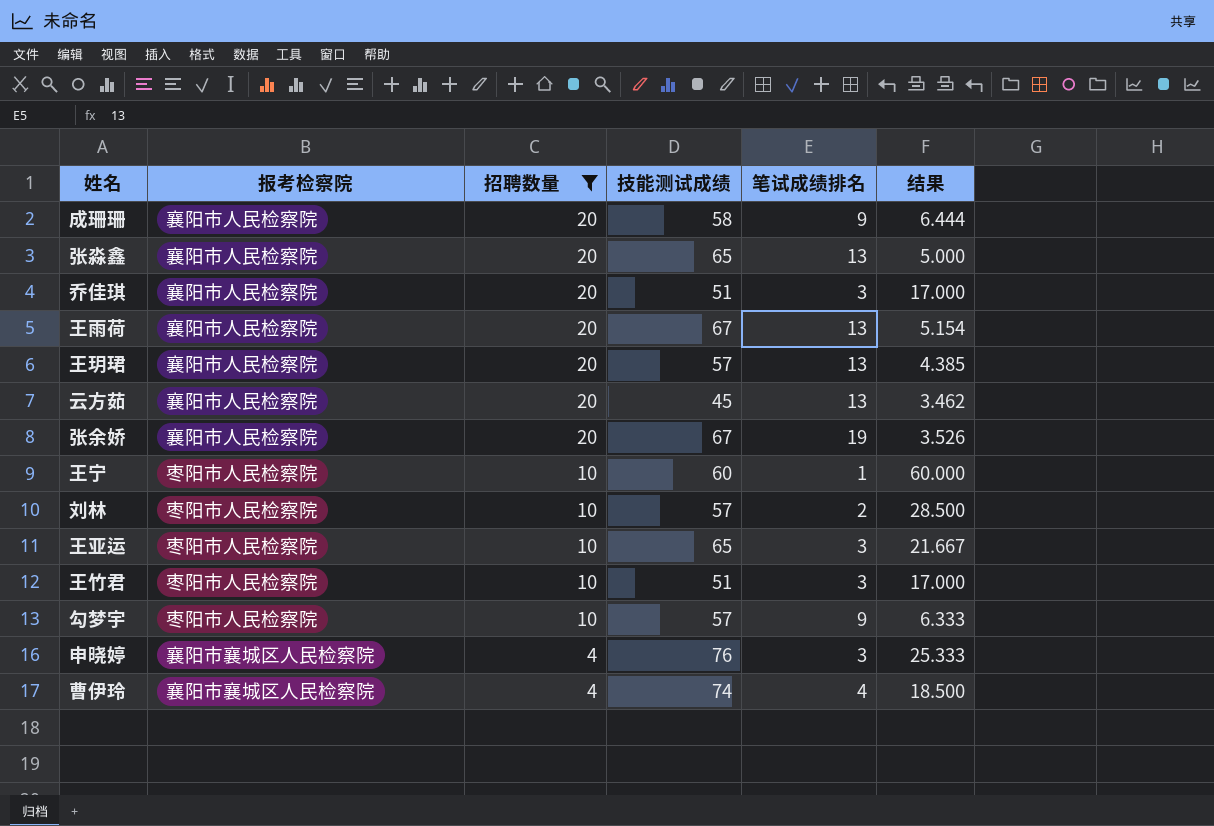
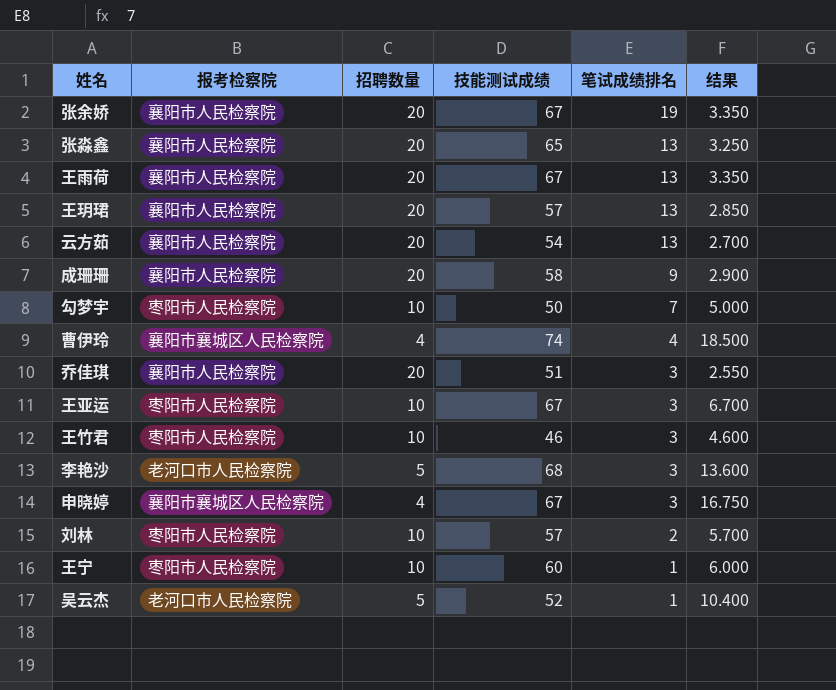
filter: 招聘数量 != 5 -> none
row order: 招聘数量 descending -> 笔试成绩排名 descending
column 结果 | formula: [技能测试成绩] / [笔试成绩排名] -> [技能测试成绩] / [招聘数量]
云方茹 | 技能测试成绩: 45 -> 54
勾梦宇 | 技能测试成绩: 57 -> 50
勾梦宇 | 笔试成绩排名: 9 -> 7
王亚运 | 技能测试成绩: 65 -> 67
王竹君 | 技能测试成绩: 51 -> 46
申晓婷 | 技能测试成绩: 76 -> 67

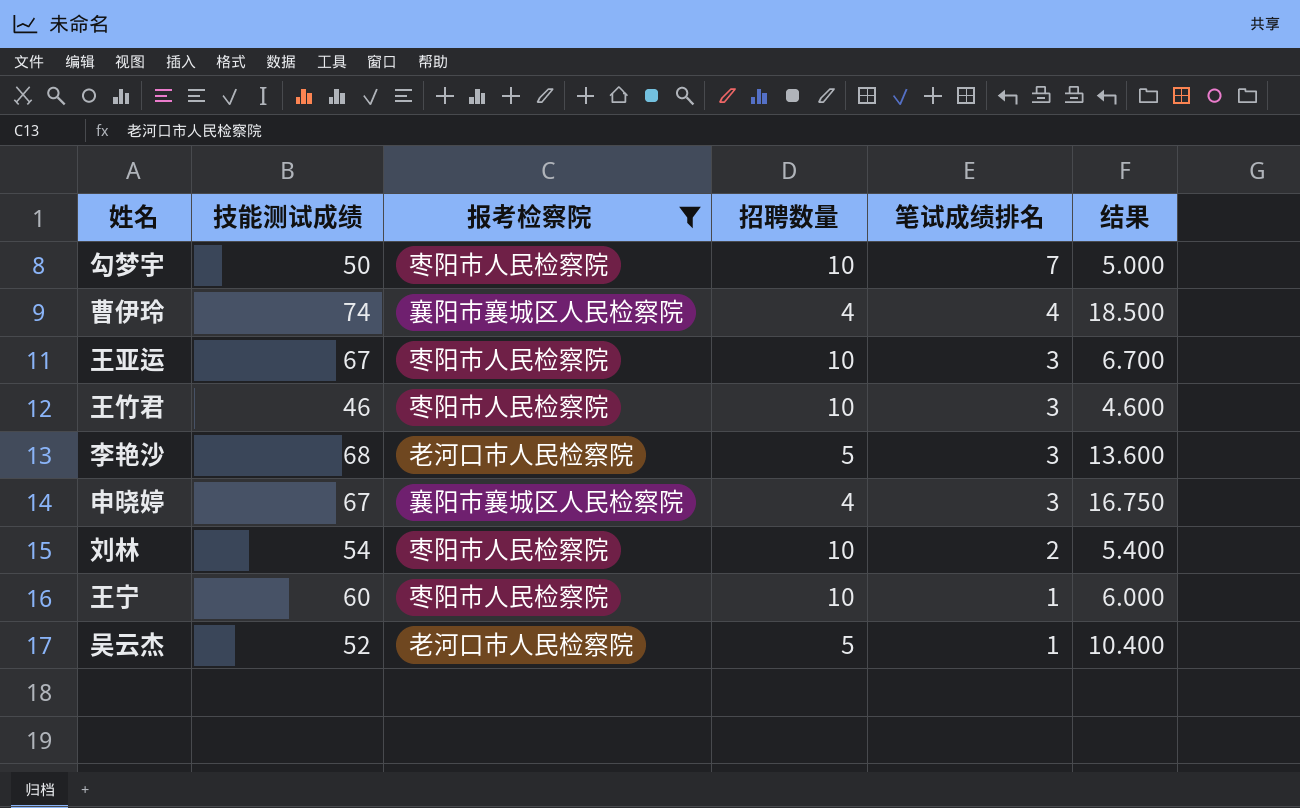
filter: none -> 报考检察院 != 襄阳市人民检察院
column 技能测试成绩 | position: 4 -> 2
刘林 | 技能测试成绩: 57 -> 54
刘林 | 结果: 5.700 -> 5.400

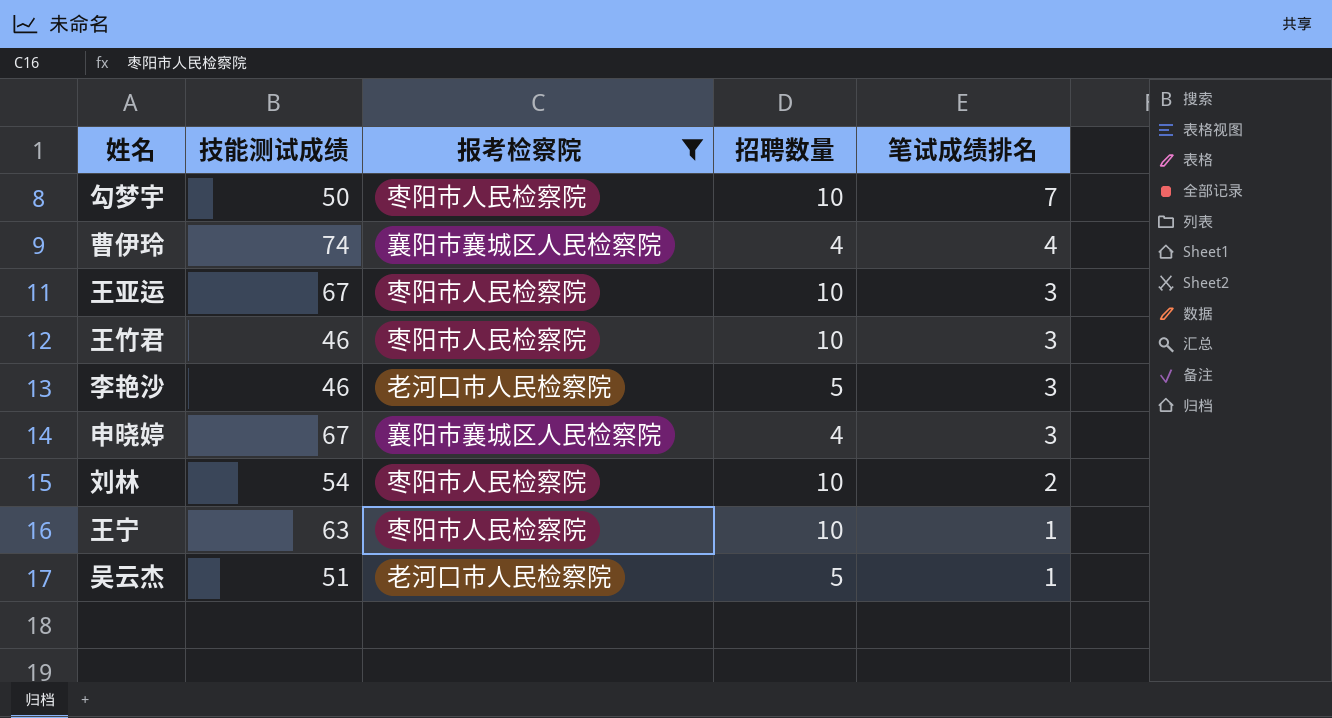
column 结果 | formula: [技能测试成绩] / [招聘数量] -> none
李艳沙 | 技能测试成绩: 68 -> 46
王宁 | 技能测试成绩: 60 -> 63
吴云杰 | 技能测试成绩: 52 -> 51

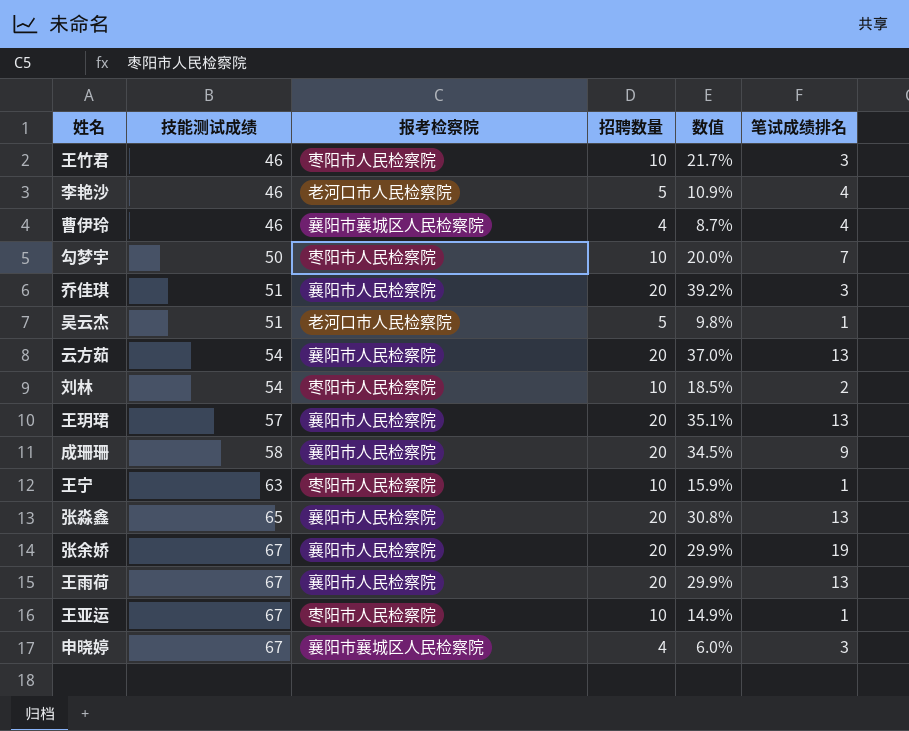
filter: 报考检察院 != 襄阳市人民检察院 -> none
row order: 笔试成绩排名 descending -> 技能测试成绩 ascending
column 数值 | formula: none -> [招聘数量] / [技能测试成绩]
李艳沙 | 笔试成绩排名: 3 -> 4
曹伊玲 | 技能测试成绩: 74 -> 46
王亚运 | 笔试成绩排名: 3 -> 1

